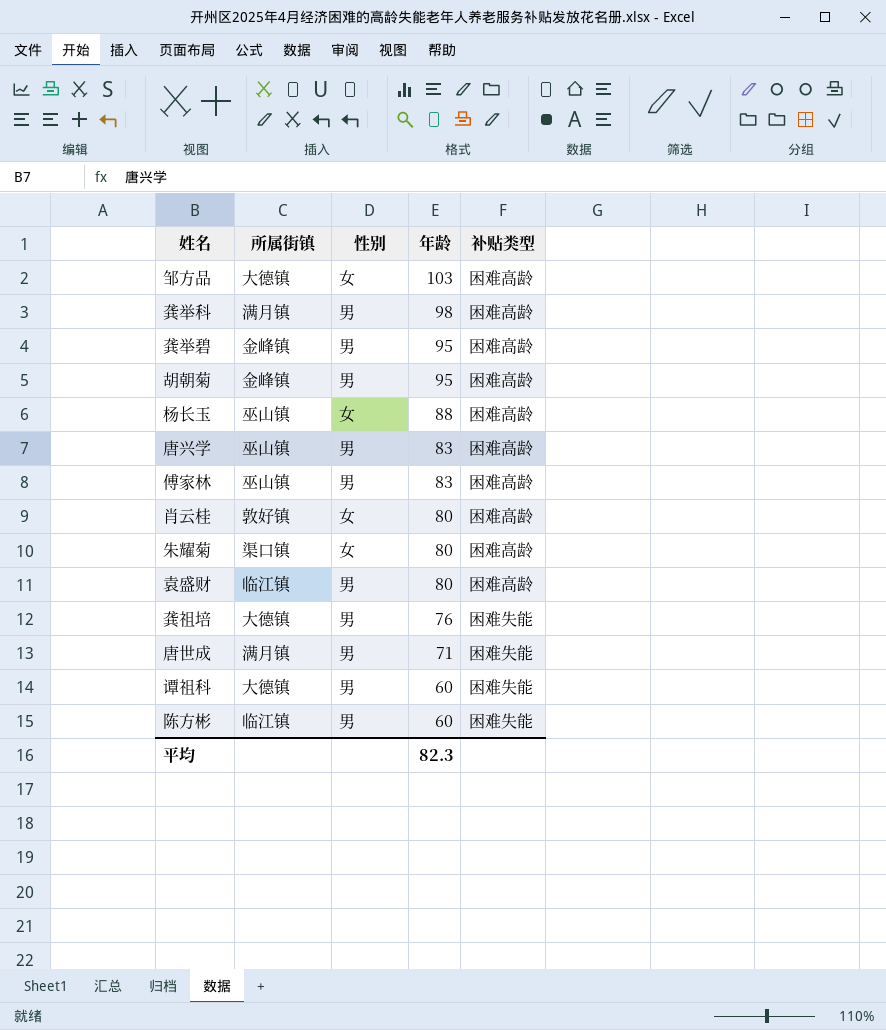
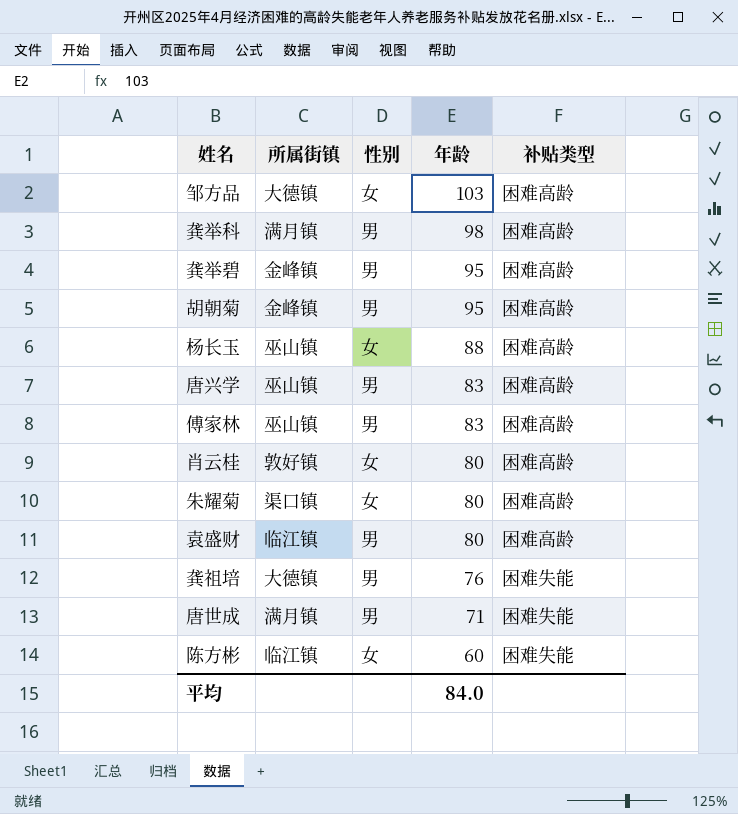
row 谭祖科: 大德镇 | 男 | 60 | 困难失能 -> none
陈方彬 | 性别: 男 -> 女
平均 | 年龄: 82.3 -> 84.0

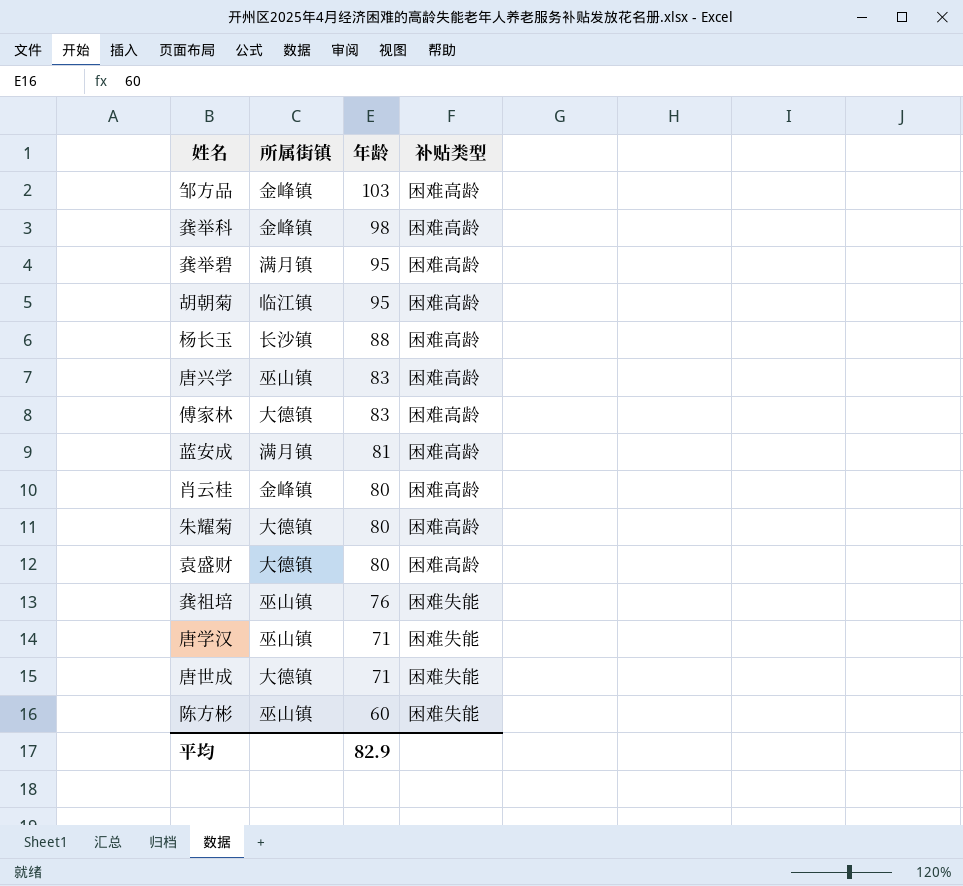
column 性别 | position: 3 -> none
邹方品 | 所属街镇: 大德镇 -> 金峰镇
龚举科 | 所属街镇: 满月镇 -> 金峰镇
龚举碧 | 所属街镇: 金峰镇 -> 满月镇
胡朝菊 | 所属街镇: 金峰镇 -> 临江镇
杨长玉 | 所属街镇: 巫山镇 -> 长沙镇
傅家林 | 所属街镇: 巫山镇 -> 大德镇
row 蓝安成: none -> 满月镇 | 81 | 困难高龄
肖云桂 | 所属街镇: 敦好镇 -> 金峰镇
朱耀菊 | 所属街镇: 渠口镇 -> 大德镇
袁盛财 | 所属街镇: 临江镇 -> 大德镇
龚祖培 | 所属街镇: 大德镇 -> 巫山镇
row 唐学汉: none -> 巫山镇 | 71 | 困难失能
唐世成 | 所属街镇: 满月镇 -> 大德镇
陈方彬 | 所属街镇: 临江镇 -> 巫山镇
平均 | 年龄: 84.0 -> 82.9

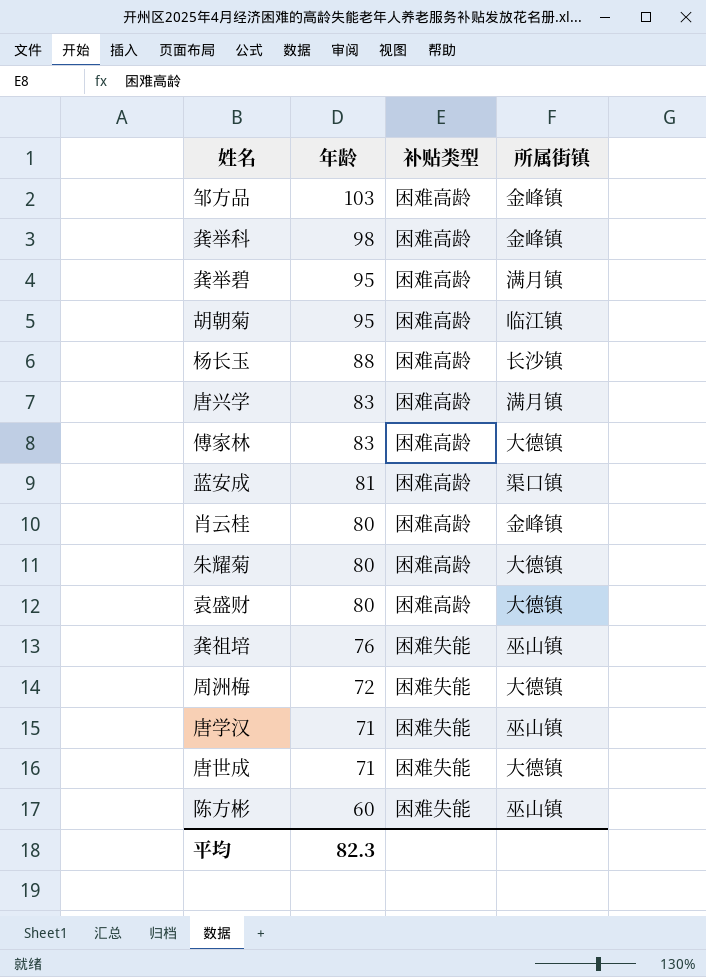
column 所属街镇 | position: 2 -> 4
唐兴学 | 所属街镇: 巫山镇 -> 满月镇
蓝安成 | 所属街镇: 满月镇 -> 渠口镇
row 周洲梅: none -> 72 | 困难失能 | 大德镇
平均 | 年龄: 82.9 -> 82.3

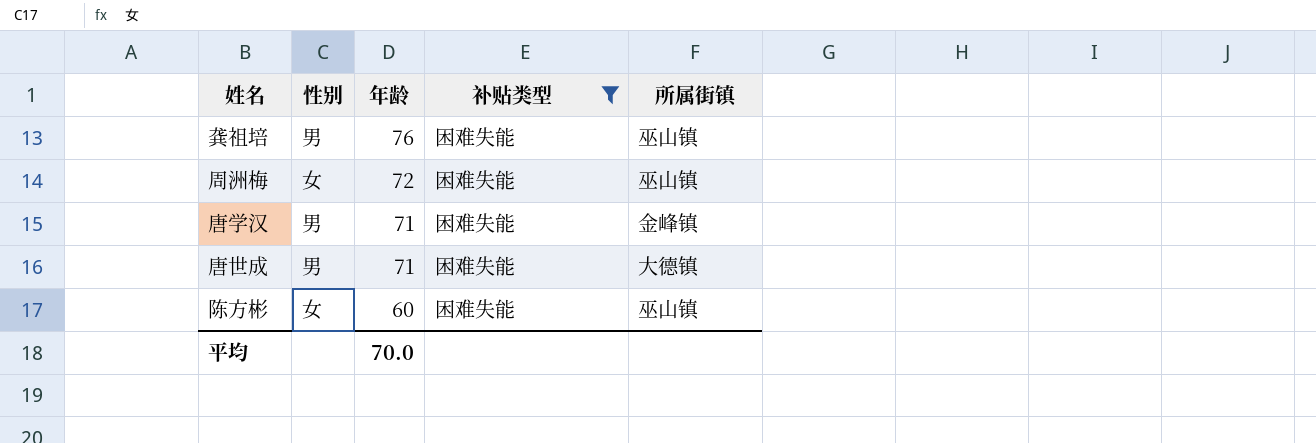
filter: none -> 补贴类型 = 困难失能
column 性别 | position: none -> 2
周洲梅 | 所属街镇: 大德镇 -> 巫山镇
唐学汉 | 所属街镇: 巫山镇 -> 金峰镇
平均 | 年龄: 82.3 -> 70.0

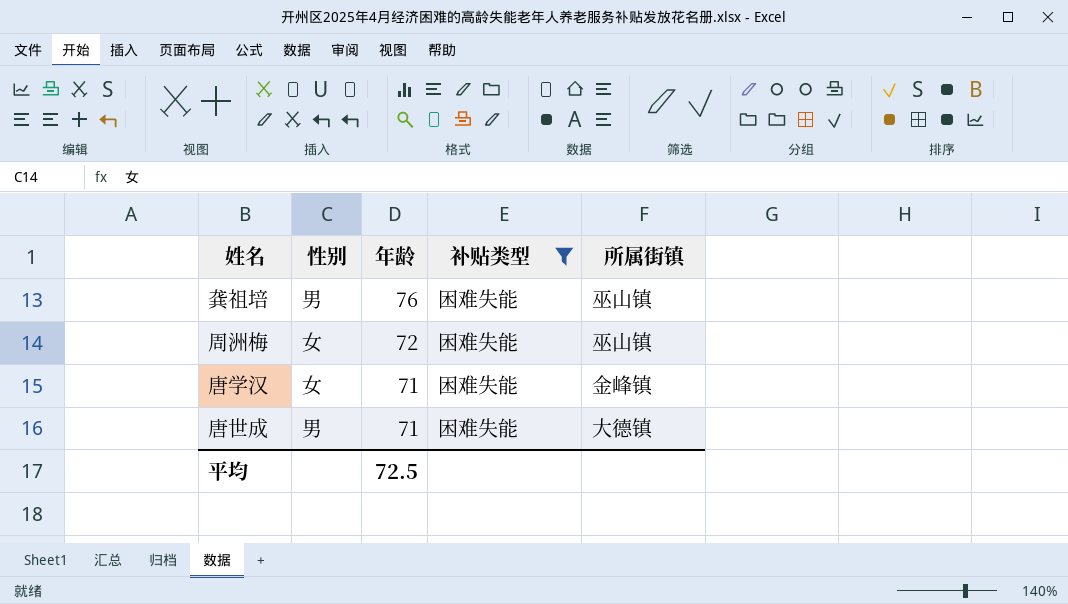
row 陈方彬: 女 | 60 | 困难失能 | 巫山镇 -> none
唐学汉 | 性别: 男 -> 女
平均 | 年龄: 70.0 -> 72.5

